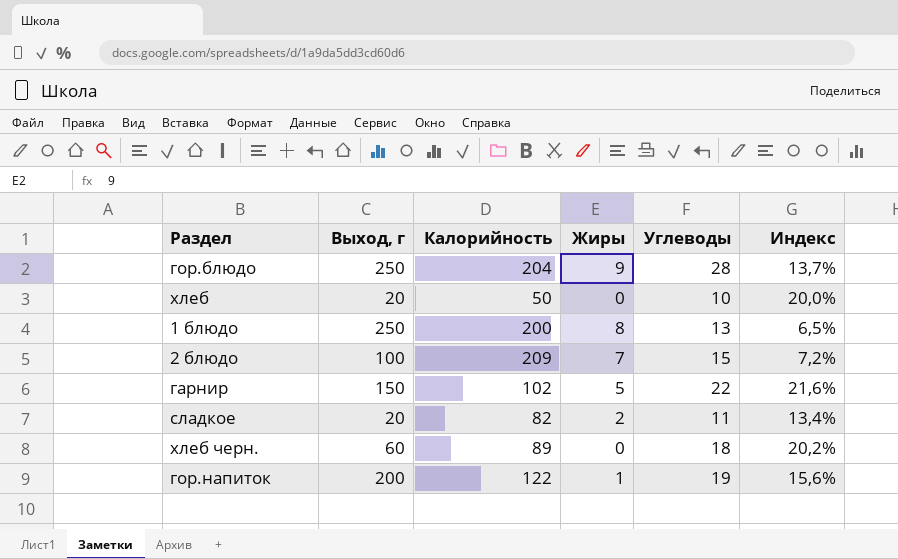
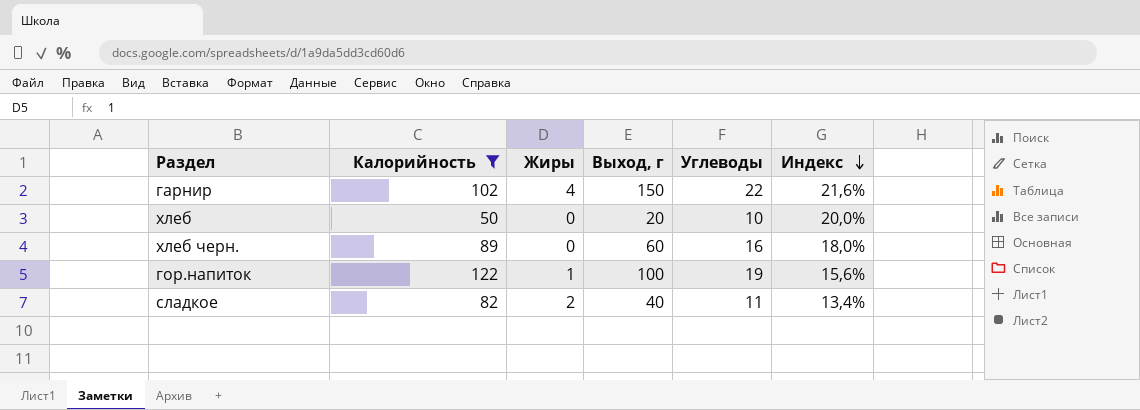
filter: none -> Калорийность <= 122
row order: none -> Индекс descending
column Выход, г | position: 2 -> 4
гарнир | Жиры: 5 -> 4
хлеб черн. | Углеводы: 18 -> 16
хлеб черн. | Индекс: 20,2% -> 18,0%
гор.напиток | Выход, г: 200 -> 100
сладкое | Выход, г: 20 -> 40

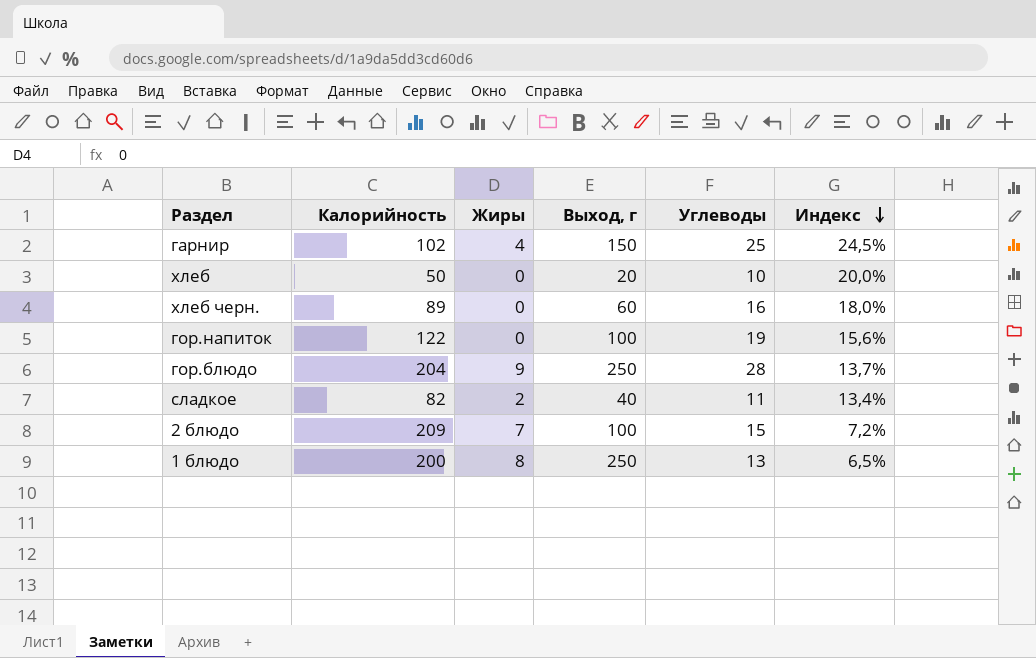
filter: Калорийность <= 122 -> none
гарнир | Углеводы: 22 -> 25
гарнир | Индекс: 21,6% -> 24,5%
гор.напиток | Жиры: 1 -> 0

